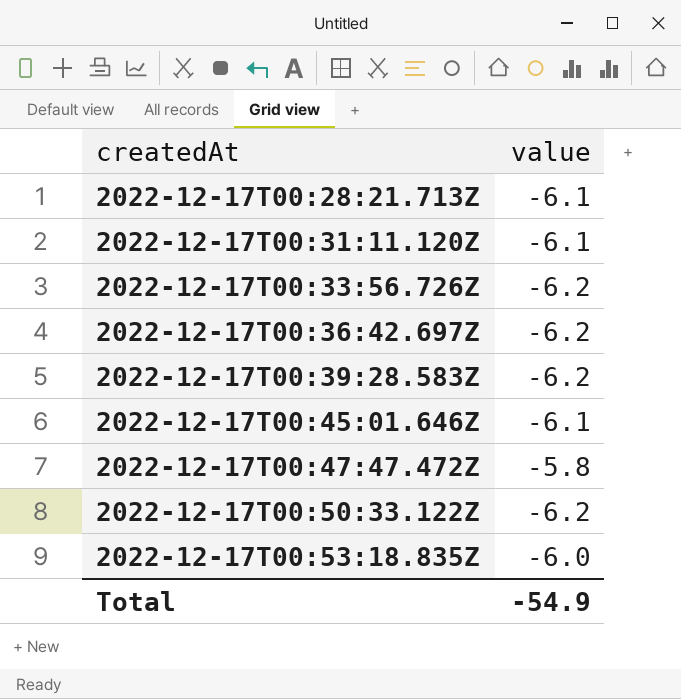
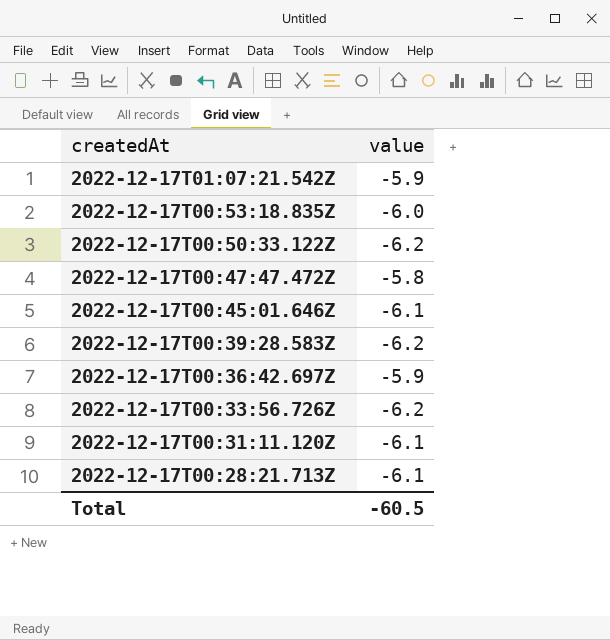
row order: createdAt ascending -> createdAt descending
row 2022-12-17T01:07:21.542Z: none -> -5.9
2022-12-17T00:36:42.697Z | value: -6.2 -> -5.9
Total | value: -54.9 -> -60.5

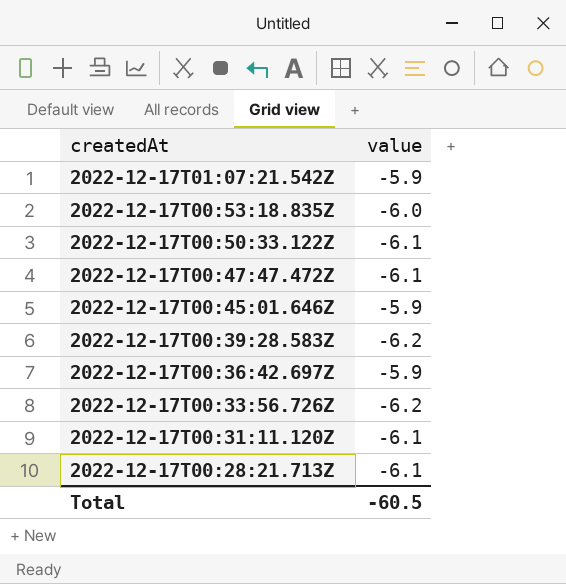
2022-12-17T00:50:33.122Z | value: -6.2 -> -6.1
2022-12-17T00:47:47.472Z | value: -5.8 -> -6.1
2022-12-17T00:45:01.646Z | value: -6.1 -> -5.9

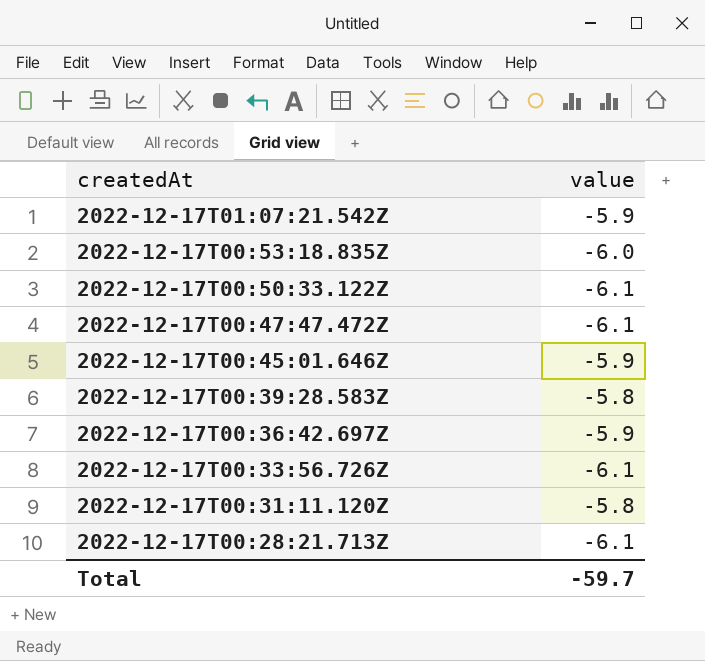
2022-12-17T00:39:28.583Z | value: -6.2 -> -5.8
2022-12-17T00:33:56.726Z | value: -6.2 -> -6.1
2022-12-17T00:31:11.120Z | value: -6.1 -> -5.8
Total | value: -60.5 -> -59.7

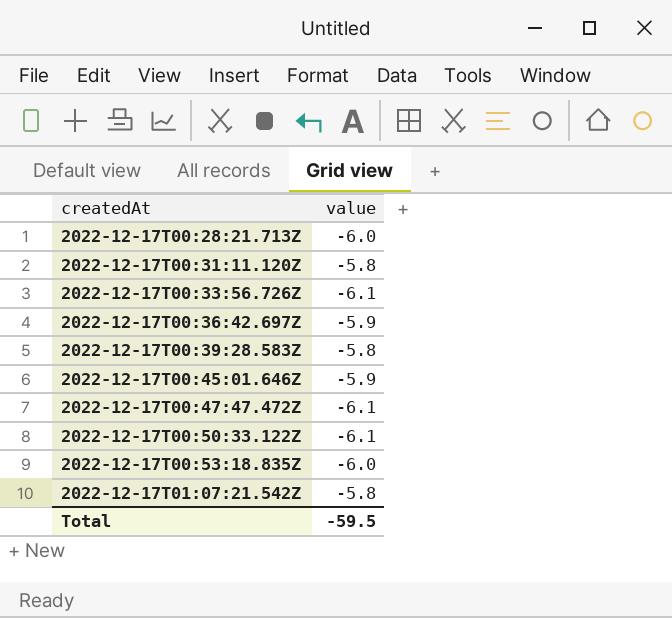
row order: createdAt descending -> createdAt ascending
2022-12-17T00:28:21.713Z | value: -6.1 -> -6.0
2022-12-17T01:07:21.542Z | value: -5.9 -> -5.8
Total | value: -59.7 -> -59.5

